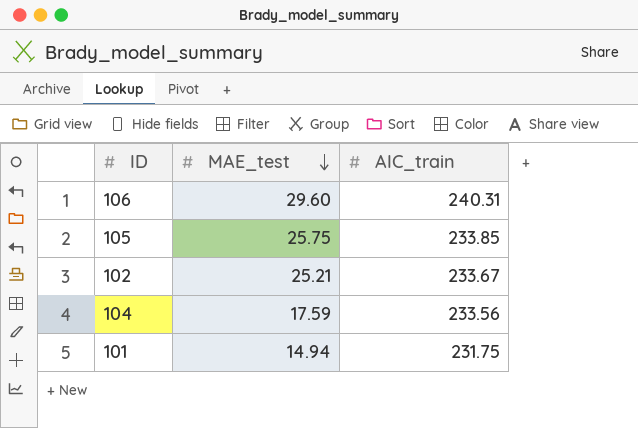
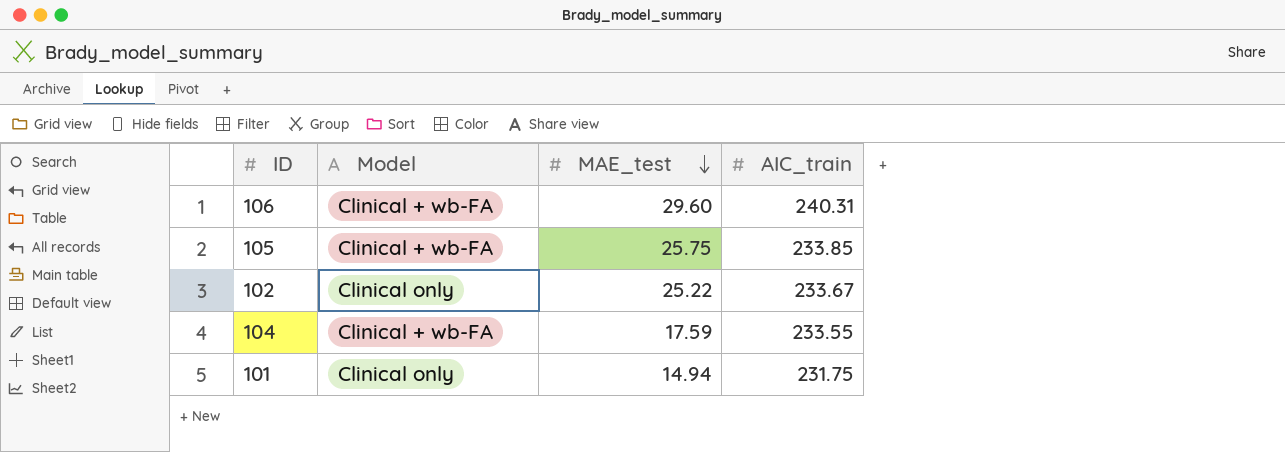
column Model | position: none -> 2
102 | MAE_test: 25.21 -> 25.22
104 | AIC_train: 233.56 -> 233.55

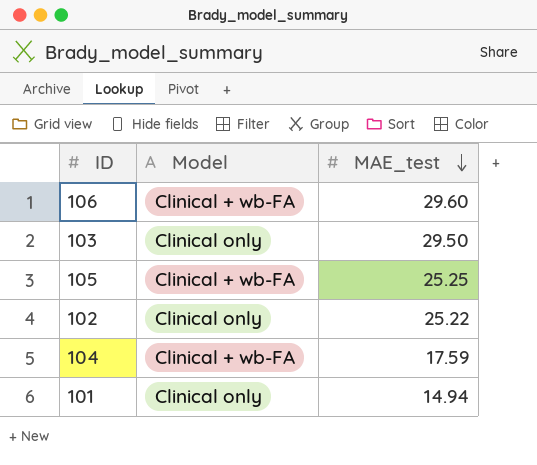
column AIC_train | position: 4 -> none
row 103: none -> Clinical only | 29.50
105 | MAE_test: 25.75 -> 25.25

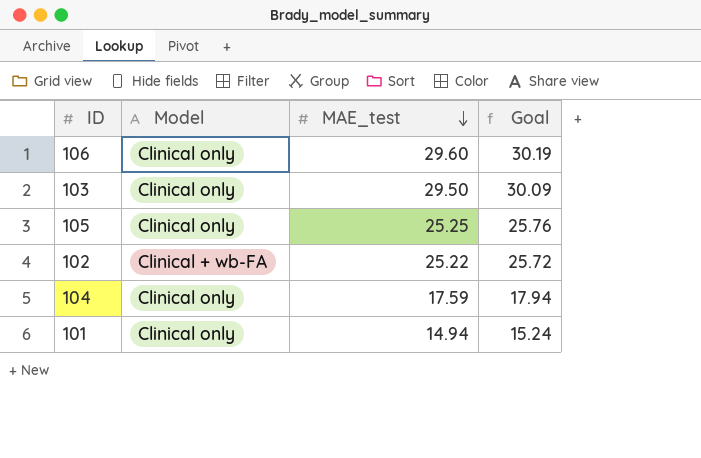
column Goal | formula: none -> [MAE_test] * 1.02
106 | Model: Clinical + wb-FA -> Clinical only
105 | Model: Clinical + wb-FA -> Clinical only
102 | Model: Clinical only -> Clinical + wb-FA
104 | Model: Clinical + wb-FA -> Clinical only

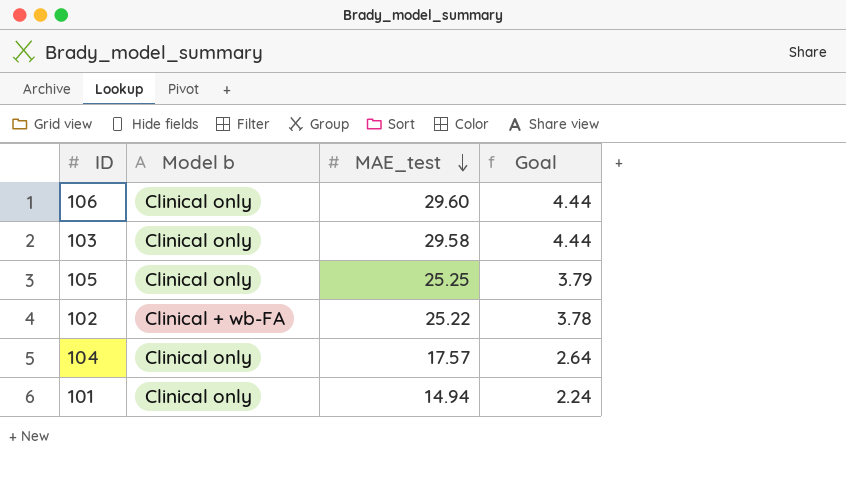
column name: Model -> Model b
column Goal | formula: [MAE_test] * 1.02 -> [MAE_test] * 0.15
103 | MAE_test: 29.50 -> 29.58
104 | MAE_test: 17.59 -> 17.57

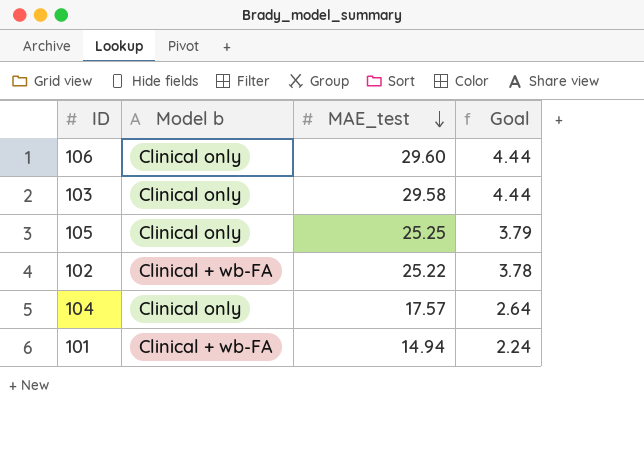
101 | Model b: Clinical only -> Clinical + wb-FA

